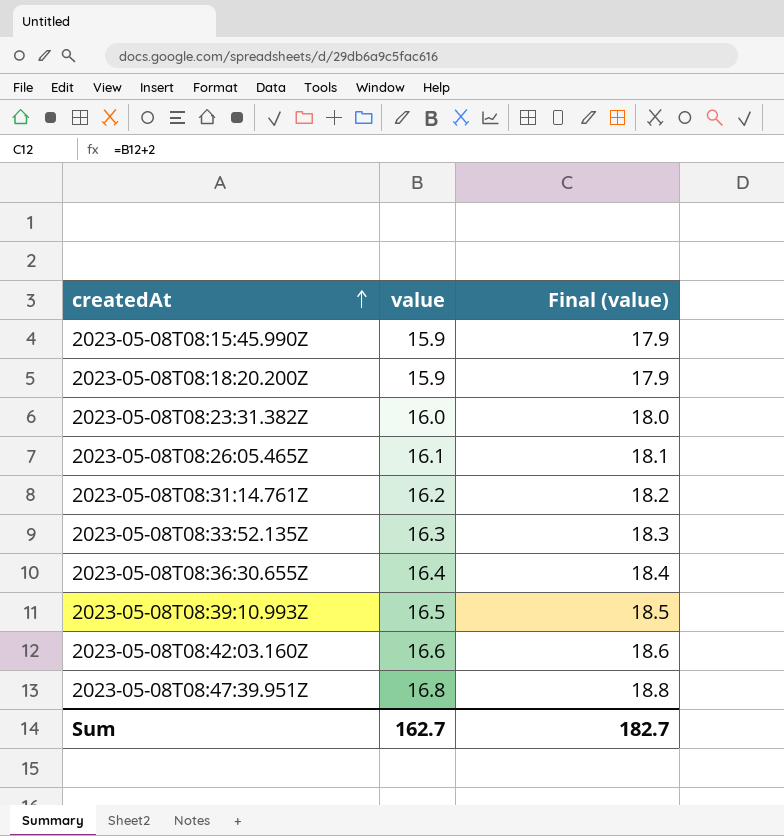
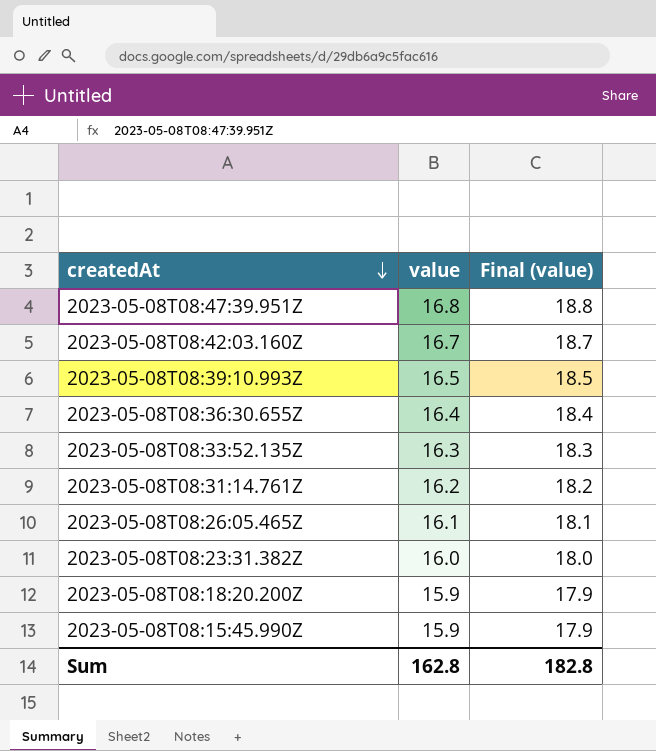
row order: createdAt ascending -> createdAt descending
2023-05-08T08:42:03.160Z | value: 16.6 -> 16.7
2023-05-08T08:42:03.160Z | Final (value): 18.6 -> 18.7
Sum | value: 162.7 -> 162.8
Sum | Final (value): 182.7 -> 182.8

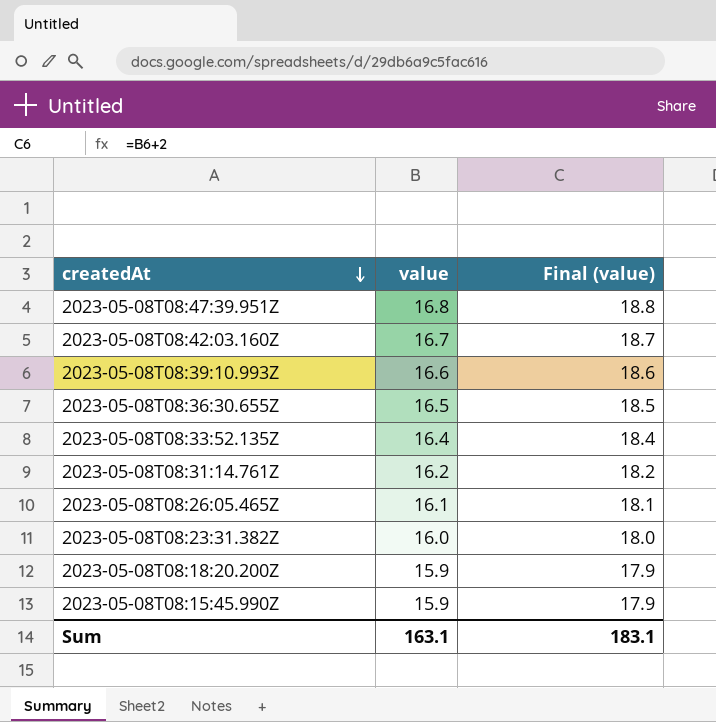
2023-05-08T08:39:10.993Z | value: 16.5 -> 16.6
2023-05-08T08:39:10.993Z | Final (value): 18.5 -> 18.6
2023-05-08T08:36:30.655Z | value: 16.4 -> 16.5
2023-05-08T08:36:30.655Z | Final (value): 18.4 -> 18.5
2023-05-08T08:33:52.135Z | value: 16.3 -> 16.4
2023-05-08T08:33:52.135Z | Final (value): 18.3 -> 18.4
Sum | value: 162.8 -> 163.1
Sum | Final (value): 182.8 -> 183.1

